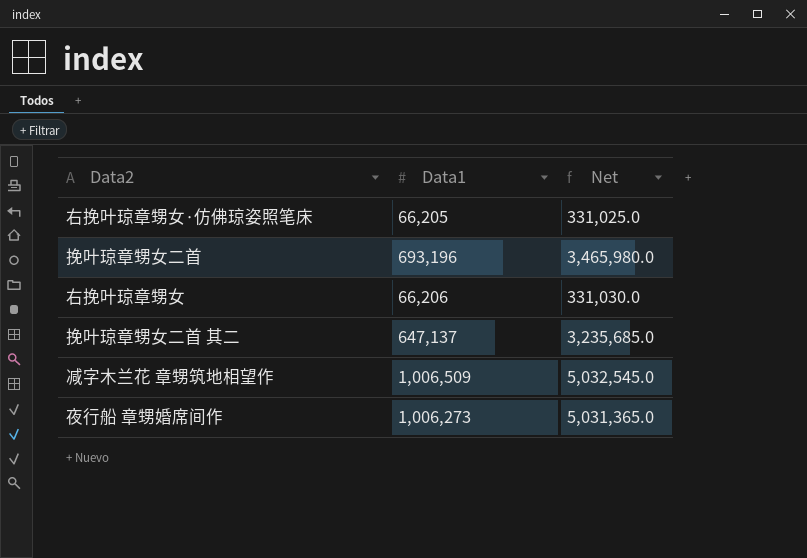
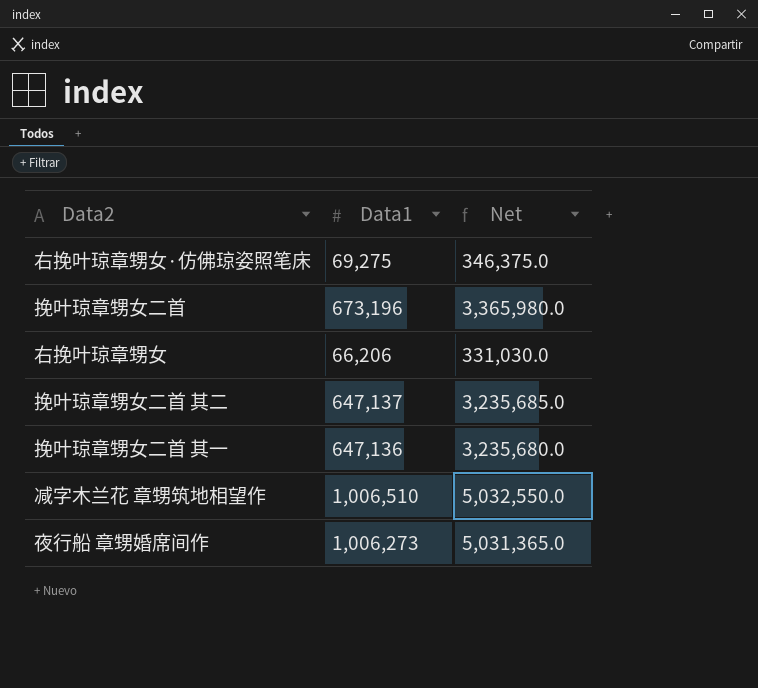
右挽叶琼章甥女·仿佛琼姿照笔床 | Data1: 66,205 -> 69,275
右挽叶琼章甥女·仿佛琼姿照笔床 | Net: 331,025.0 -> 346,375.0
挽叶琼章甥女二首 | Data1: 693,196 -> 673,196
挽叶琼章甥女二首 | Net: 3,465,980.0 -> 3,365,980.0
row 挽叶琼章甥女二首 其一: none -> 647,136 | 3,235,680.0
减字木兰花 章甥筑地相望作 | Data1: 1,006,509 -> 1,006,510
减字木兰花 章甥筑地相望作 | Net: 5,032,545.0 -> 5,032,550.0

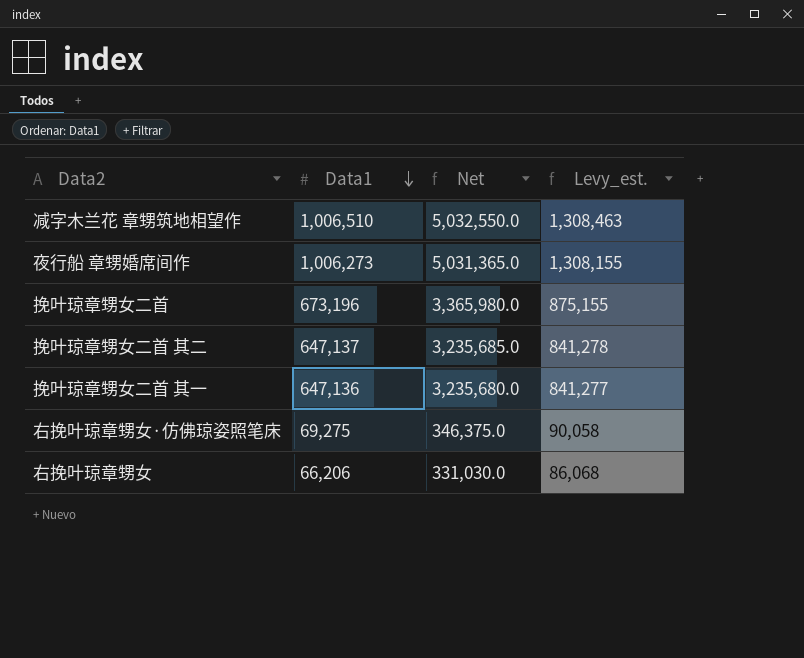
row order: none -> Data1 descending
column Levy_est. | formula: none -> [Data1] * 1.3

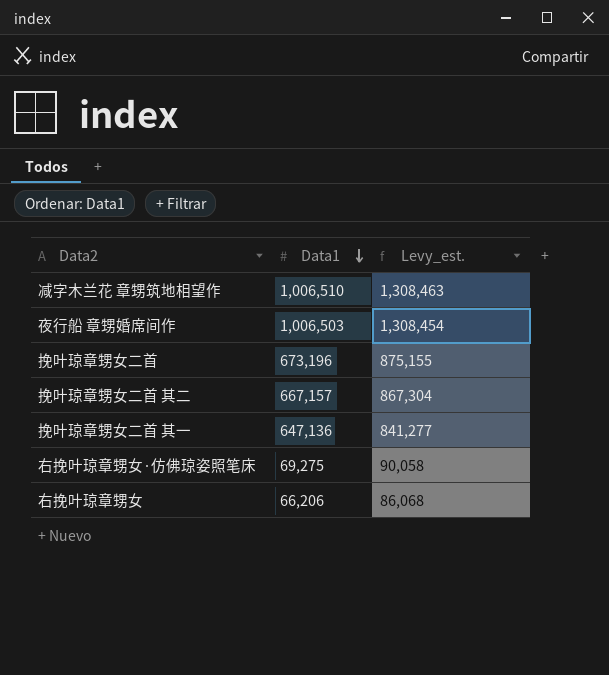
column Net | formula: [Data1] * 5 -> none
夜行船 章甥婚席间作 | Data1: 1,006,273 -> 1,006,503
夜行船 章甥婚席间作 | Levy_est.: 1,308,155 -> 1,308,454
挽叶琼章甥女二首 其二 | Data1: 647,137 -> 667,157
挽叶琼章甥女二首 其二 | Levy_est.: 841,278 -> 867,304

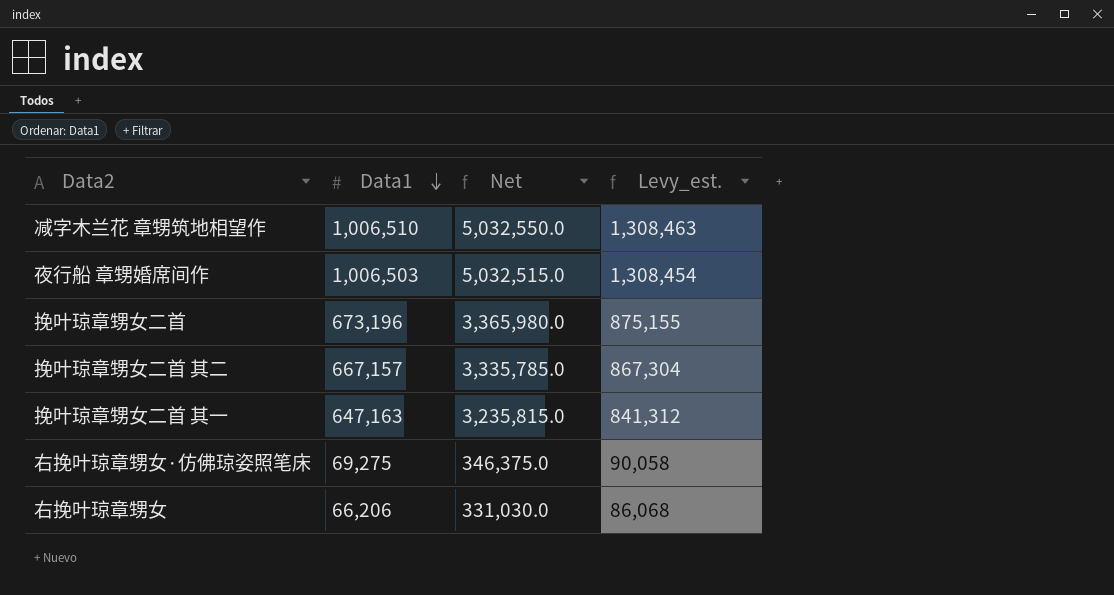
column Net | formula: none -> [Data1] * 5
挽叶琼章甥女二首 其一 | Data1: 647,136 -> 647,163
挽叶琼章甥女二首 其一 | Levy_est.: 841,277 -> 841,312

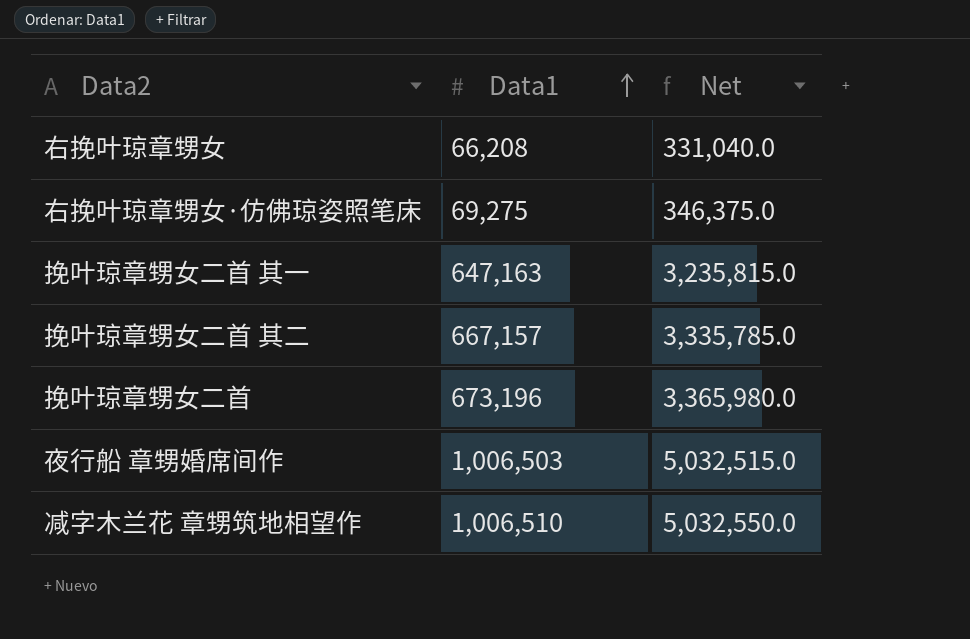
row order: Data1 descending -> Data1 ascending
column Levy_est. | formula: [Data1] * 1.3 -> none
右挽叶琼章甥女 | Data1: 66,206 -> 66,208
右挽叶琼章甥女 | Net: 331,030.0 -> 331,040.0

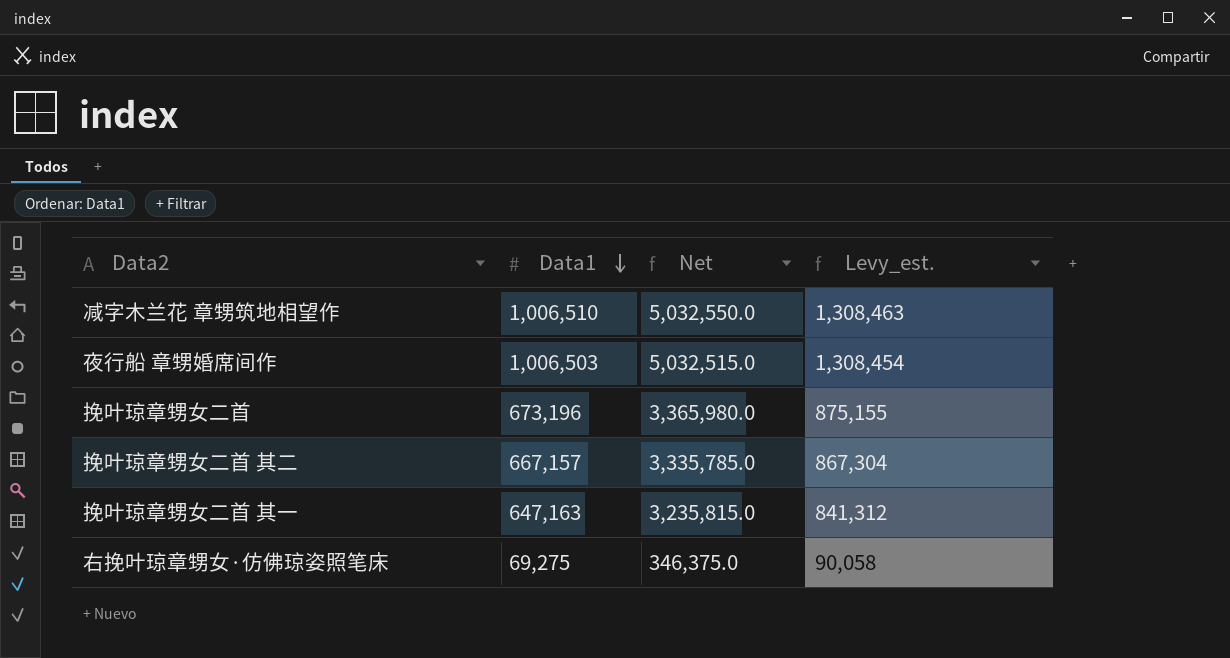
row order: Data1 ascending -> Data1 descending
column Levy_est. | formula: none -> [Data1] * 1.3
row 右挽叶琼章甥女: 66,208 | 331,040.0 -> none

